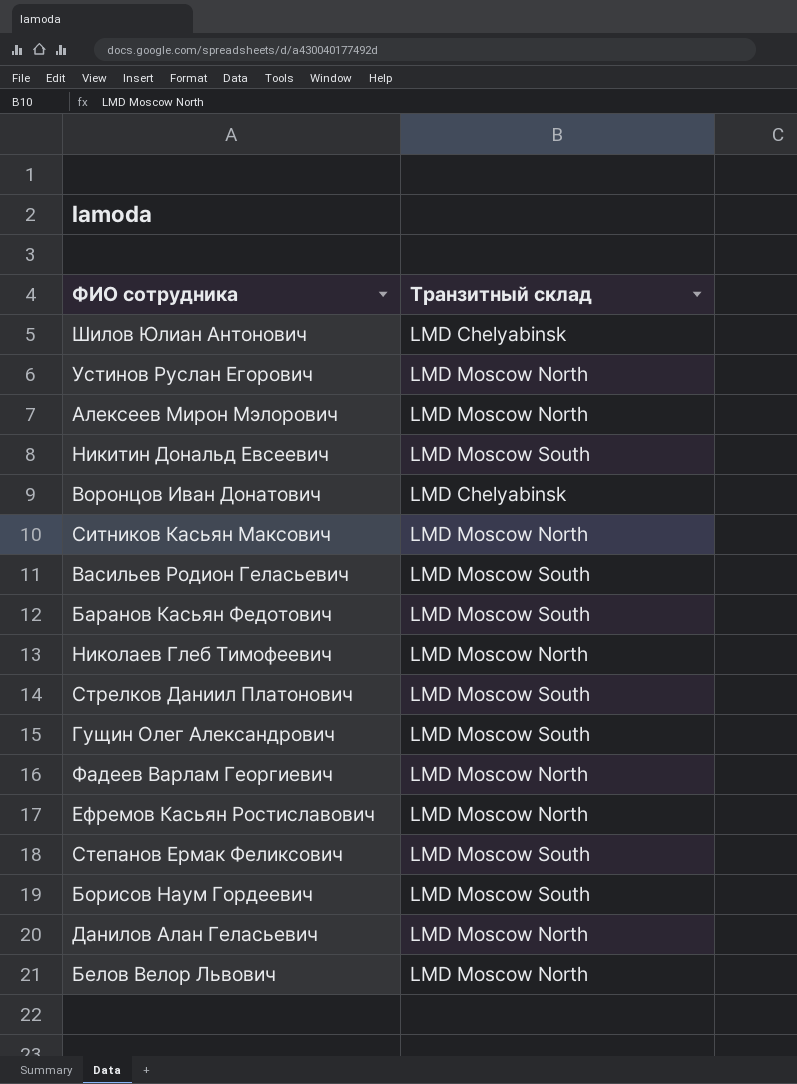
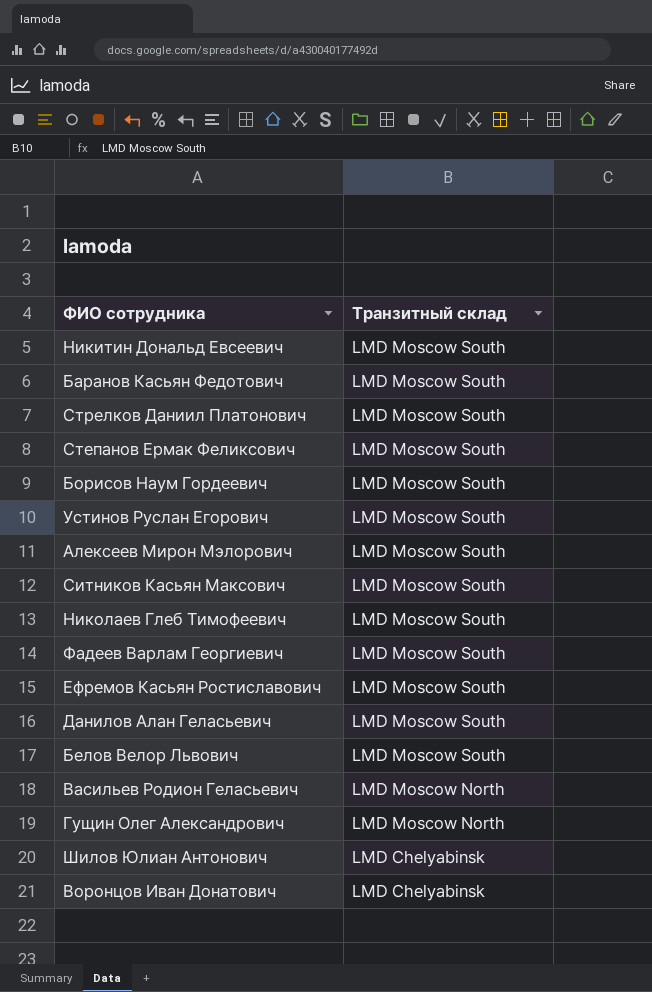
row order: none -> Транзитный склад descending
Устинов Руслан Егорович | Транзитный склад: LMD Moscow North -> LMD Moscow South
Алексеев Мирон Мэлорович | Транзитный склад: LMD Moscow North -> LMD Moscow South
Ситников Касьян Максович | Транзитный склад: LMD Moscow North -> LMD Moscow South
Николаев Глеб Тимофеевич | Транзитный склад: LMD Moscow North -> LMD Moscow South
Фадеев Варлам Георгиевич | Транзитный склад: LMD Moscow North -> LMD Moscow South
Ефремов Касьян Ростиславович | Транзитный склад: LMD Moscow North -> LMD Moscow South
Данилов Алан Геласьевич | Транзитный склад: LMD Moscow North -> LMD Moscow South
Белов Велор Львович | Транзитный склад: LMD Moscow North -> LMD Moscow South
Васильев Родион Геласьевич | Транзитный склад: LMD Moscow South -> LMD Moscow North
Гущин Олег Александрович | Транзитный склад: LMD Moscow South -> LMD Moscow North

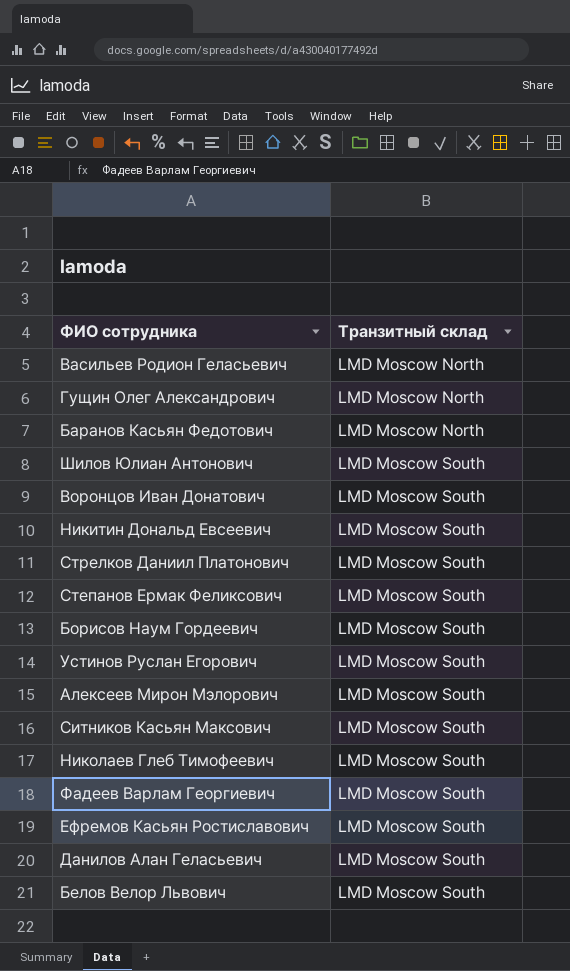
row order: Транзитный склад descending -> Транзитный склад ascending
Баранов Касьян Федотович | Транзитный склад: LMD Moscow South -> LMD Moscow North
Шилов Юлиан Антонович | Транзитный склад: LMD Chelyabinsk -> LMD Moscow South
Воронцов Иван Донатович | Транзитный склад: LMD Chelyabinsk -> LMD Moscow South

